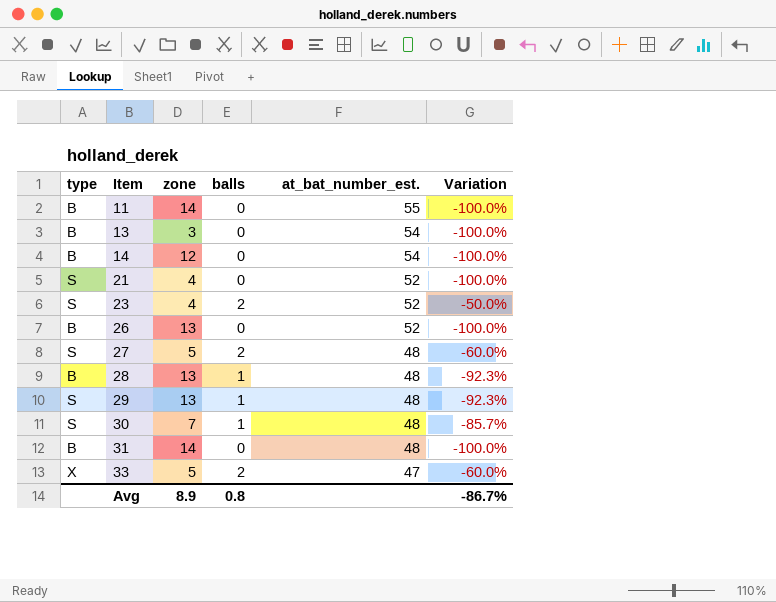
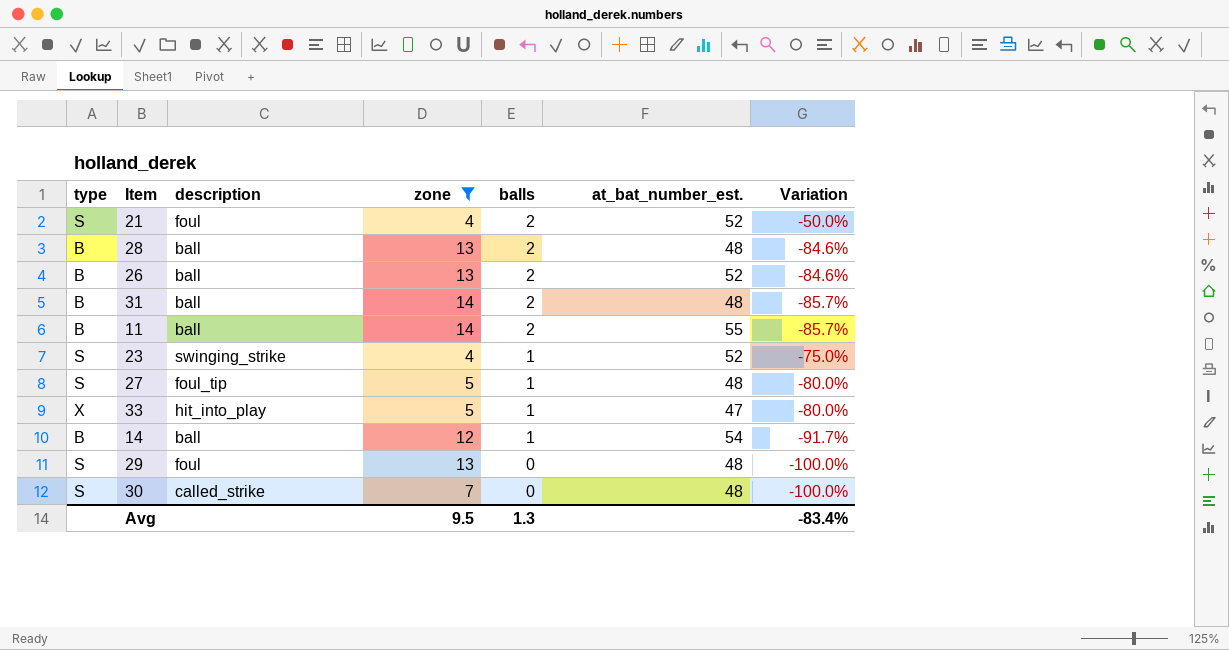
filter: none -> zone != 3
row order: Item ascending -> balls descending
column description | position: none -> 3
21 | balls: 0 -> 2
21 | Variation: -100.0% -> -50.0%
28 | balls: 1 -> 2
28 | Variation: -92.3% -> -84.6%
26 | balls: 0 -> 2
26 | Variation: -100.0% -> -84.6%
31 | balls: 0 -> 2
31 | Variation: -100.0% -> -85.7%
11 | balls: 0 -> 2
11 | Variation: -100.0% -> -85.7%
23 | balls: 2 -> 1
23 | Variation: -50.0% -> -75.0%
27 | balls: 2 -> 1
27 | Variation: -60.0% -> -80.0%
33 | balls: 2 -> 1
33 | Variation: -60.0% -> -80.0%
14 | balls: 0 -> 1
14 | Variation: -100.0% -> -91.7%
29 | balls: 1 -> 0
29 | Variation: -92.3% -> -100.0%
30 | balls: 1 -> 0
30 | Variation: -85.7% -> -100.0%
Avg | zone: 8.9 -> 9.5
Avg | balls: 0.8 -> 1.3
Avg | Variation: -86.7% -> -83.4%

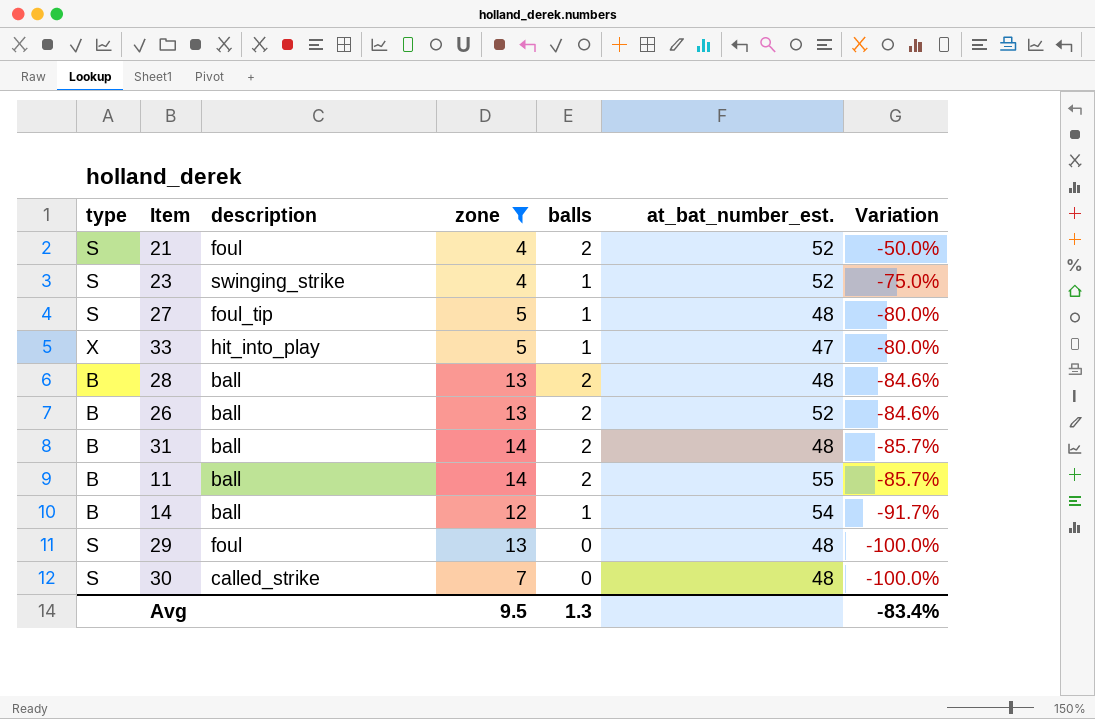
row order: balls descending -> Variation descending

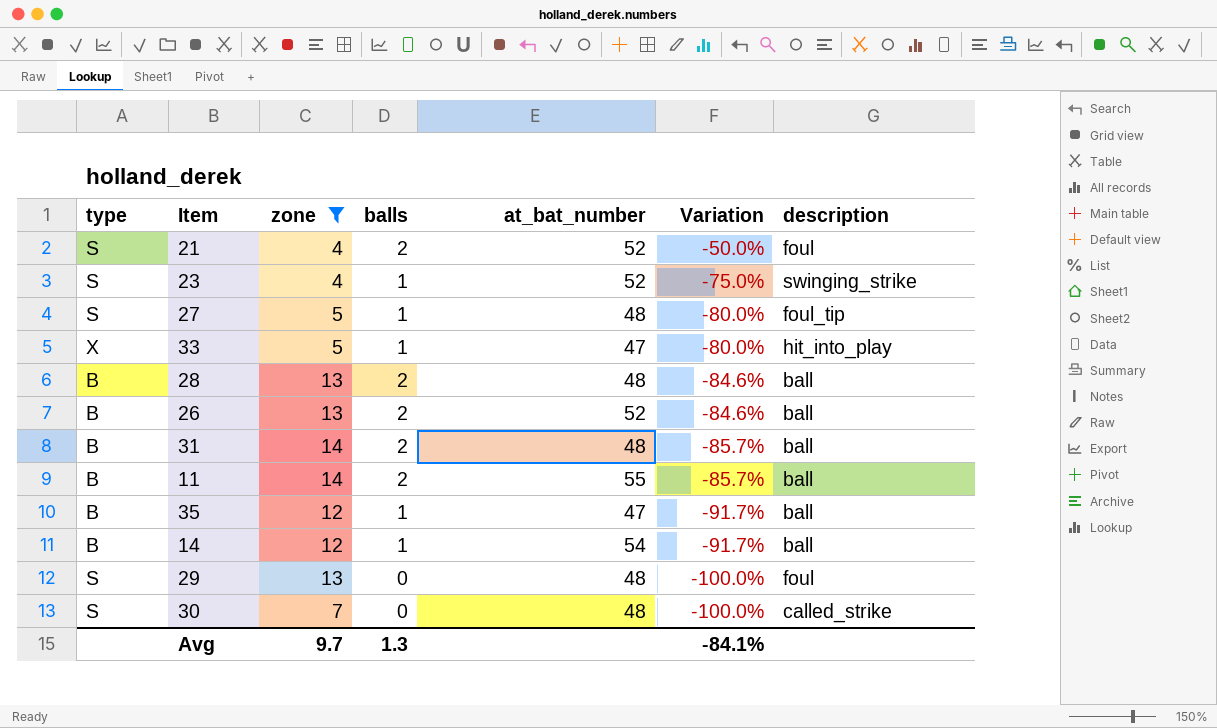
column name: at_bat_number_est. -> at_bat_number
column description | position: 3 -> 7
row 35: none -> B | 12 | 1 | 47 | -91.7% | ball
Avg | zone: 9.5 -> 9.7
Avg | Variation: -83.4% -> -84.1%

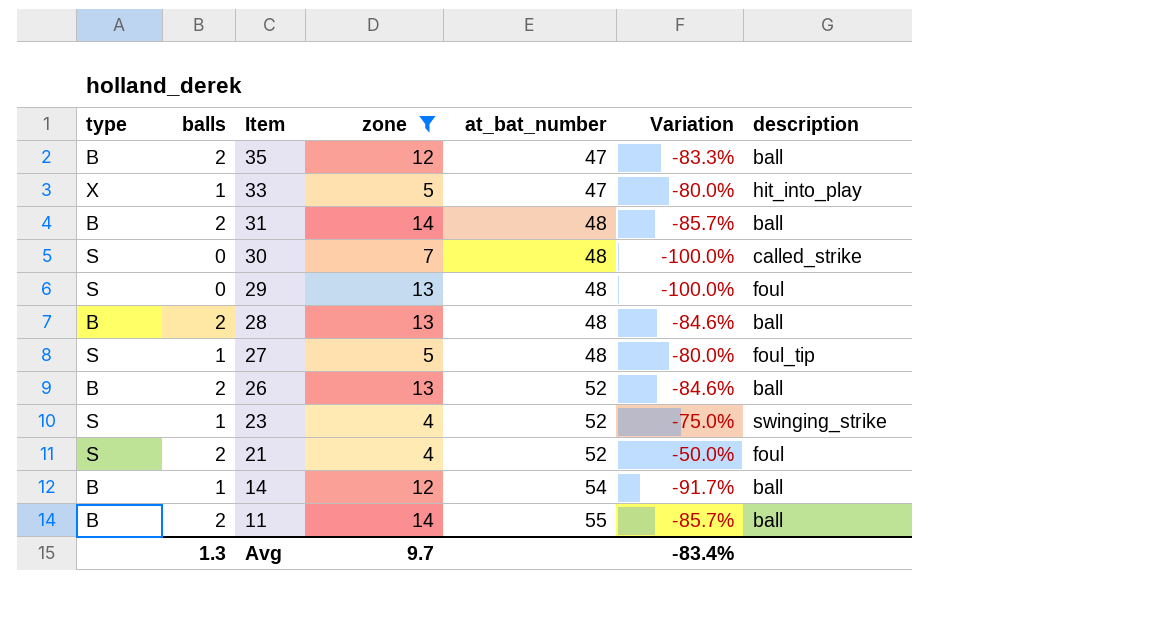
row order: Variation descending -> Item descending
column balls | position: 4 -> 2
35 | balls: 1 -> 2
35 | Variation: -91.7% -> -83.3%
Avg | Variation: -84.1% -> -83.4%

